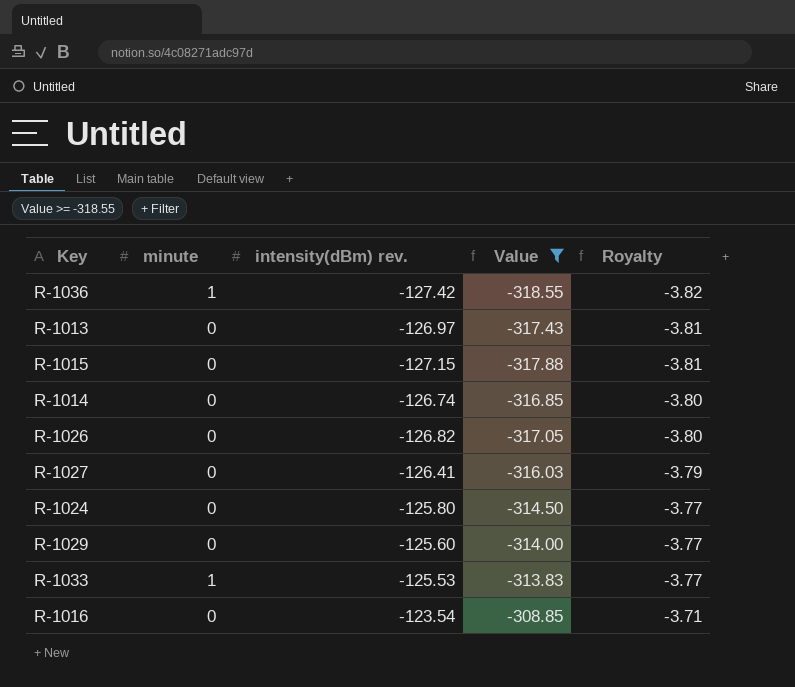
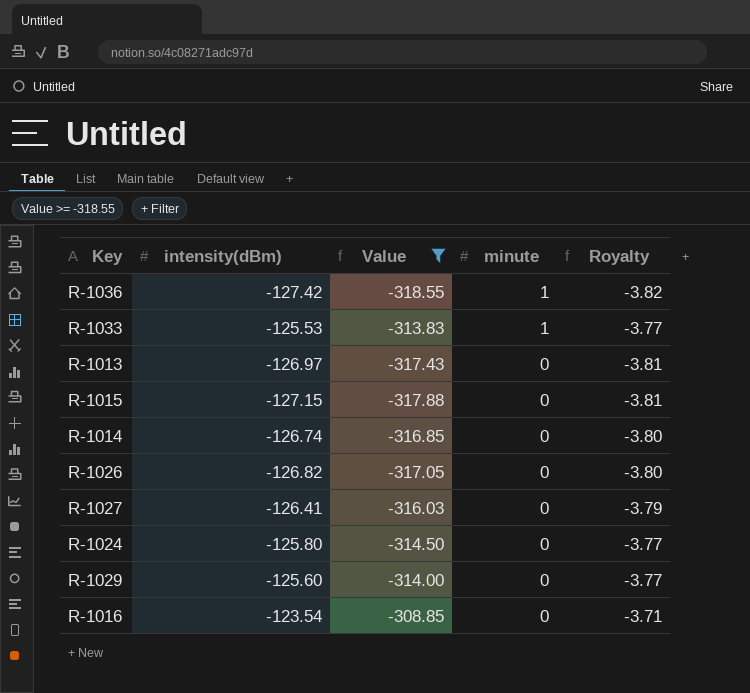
row order: Royalty ascending -> minute descending
column name: intensity(dBm) rev. -> intensity(dBm)
column minute | position: 2 -> 4

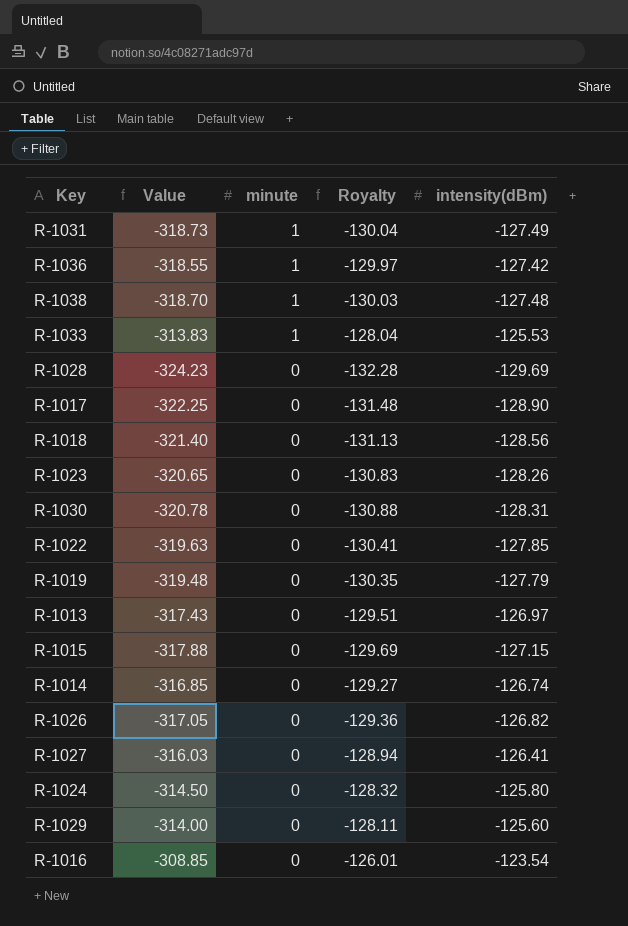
filter: Value >= -318.55 -> none
column Royalty | formula: [intensity(dBm)] * 0.03 -> [intensity(dBm)] * 1.02
column intensity(dBm) | position: 2 -> 5

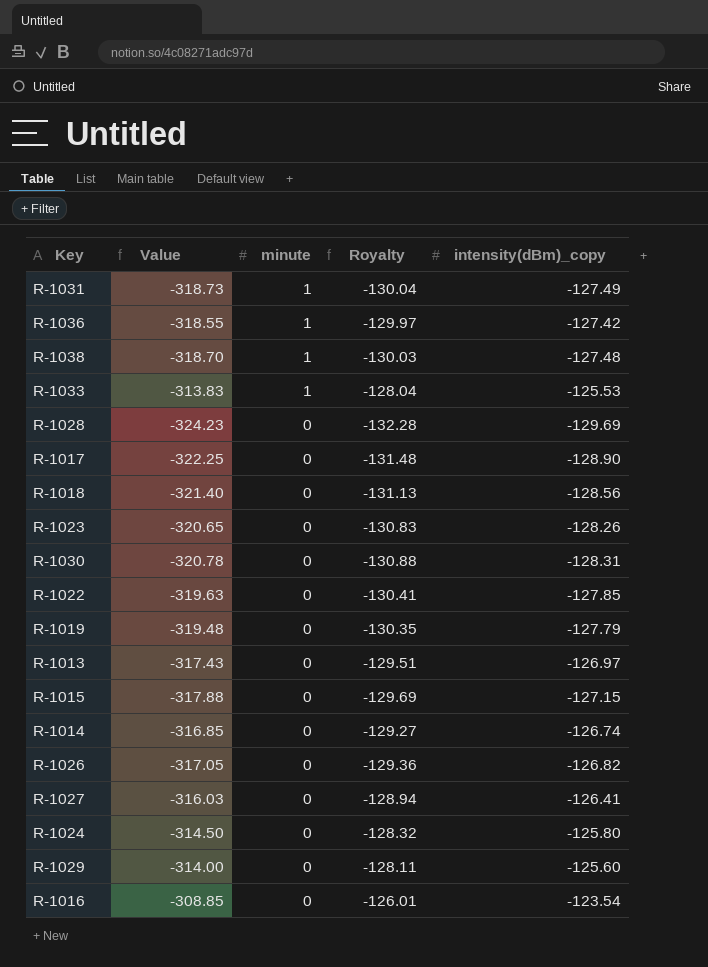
column name: intensity(dBm) -> intensity(dBm)_copy

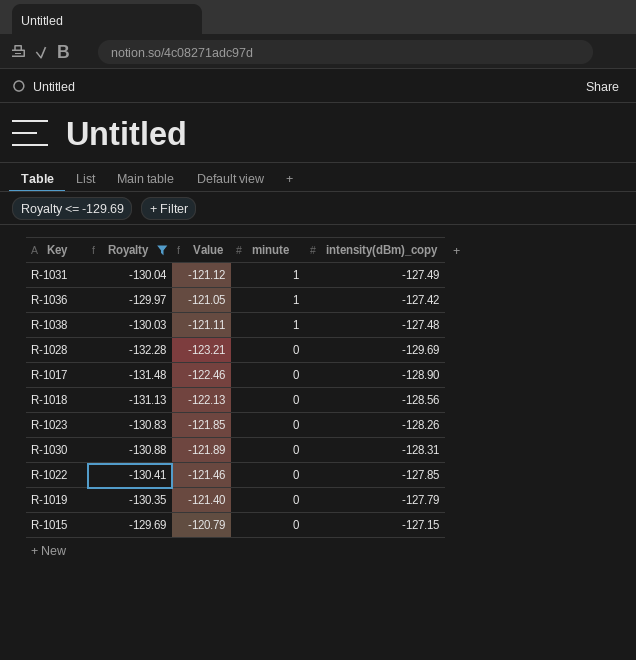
filter: none -> Royalty <= -129.69
column Royalty | position: 4 -> 2
column Value | formula: [intensity(dBm)_copy] * 2.5 -> [intensity(dBm)_copy] * 0.95

